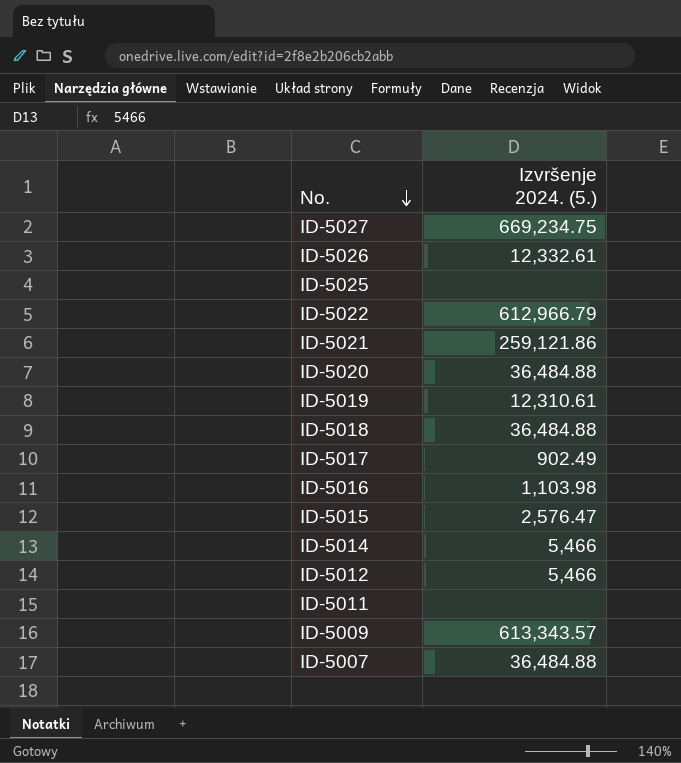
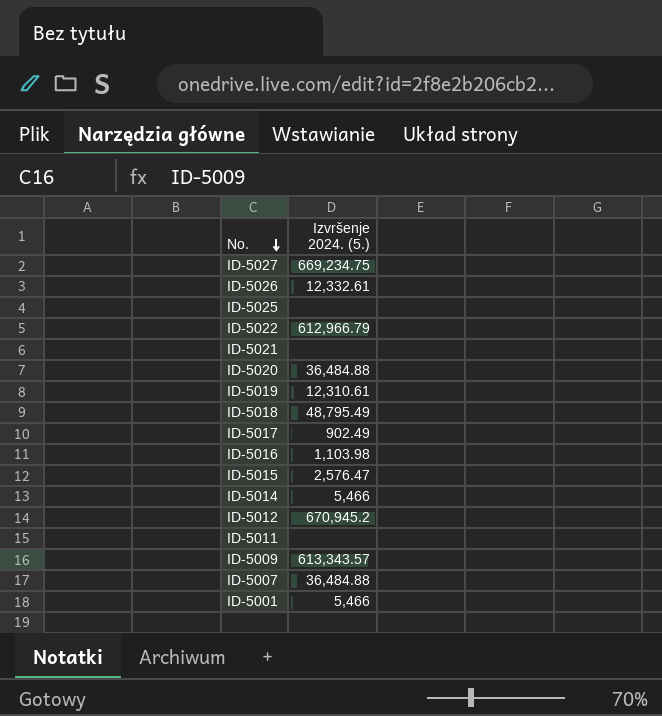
ID-5021 | Izvršenje 2024. (5.): 259,121.86 -> none
ID-5018 | Izvršenje 2024. (5.): 36,484.88 -> 48,795.49
ID-5012 | Izvršenje 2024. (5.): 5,466 -> 670,945.2
row ID-5001: none -> 5,466

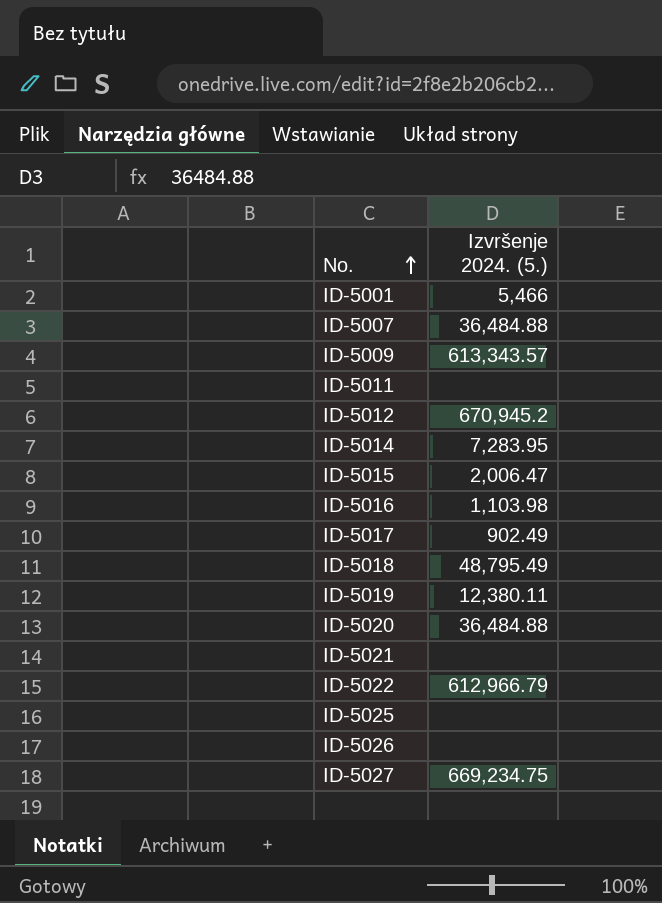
row order: No. descending -> No. ascending
ID-5014 | Izvršenje 2024. (5.): 5,466 -> 7,283.95
ID-5015 | Izvršenje 2024. (5.): 2,576.47 -> 2,006.47
ID-5019 | Izvršenje 2024. (5.): 12,310.61 -> 12,380.11
ID-5026 | Izvršenje 2024. (5.): 12,332.61 -> none

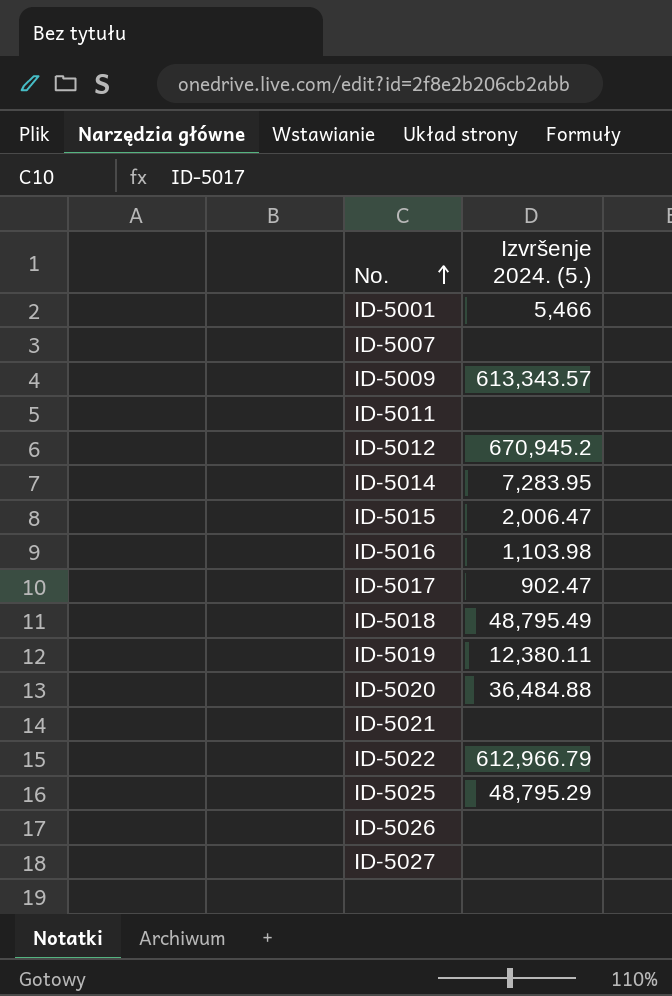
ID-5007 | Izvršenje 2024. (5.): 36,484.88 -> none
ID-5017 | Izvršenje 2024. (5.): 902.49 -> 902.47
ID-5025 | Izvršenje 2024. (5.): none -> 48,795.29
ID-5027 | Izvršenje 2024. (5.): 669,234.75 -> none

